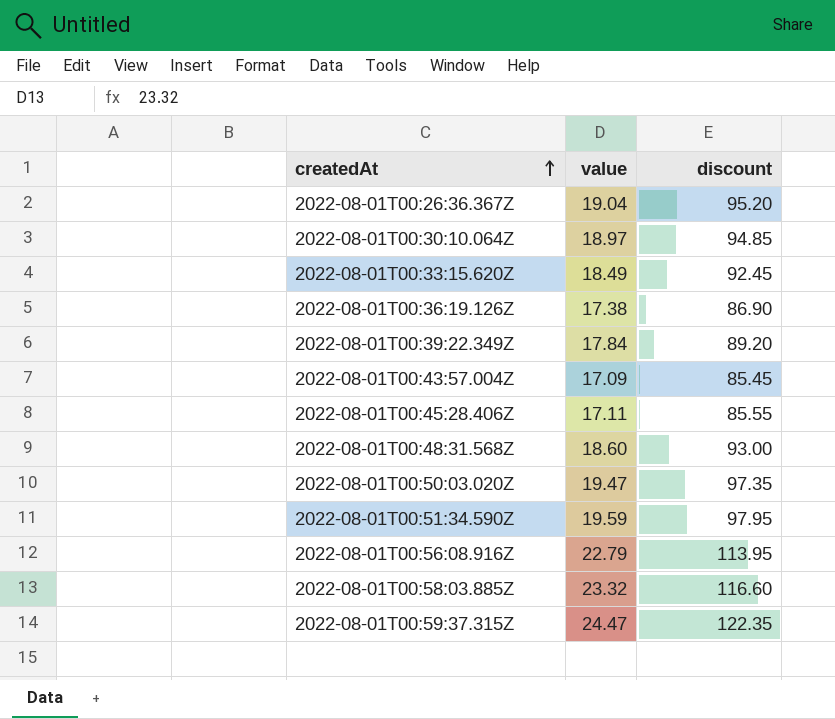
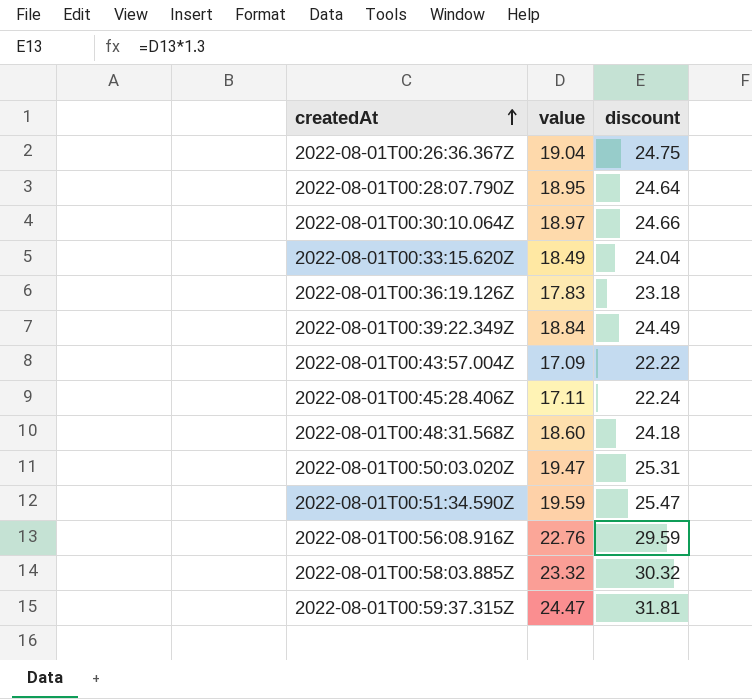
column discount | formula: [value] * 5 -> [value] * 1.3
row 2022-08-01T00:28:07.790Z: none -> 18.95 | 24.64
2022-08-01T00:36:19.126Z | value: 17.38 -> 17.83
2022-08-01T00:39:22.349Z | value: 17.84 -> 18.84
2022-08-01T00:56:08.916Z | value: 22.79 -> 22.76

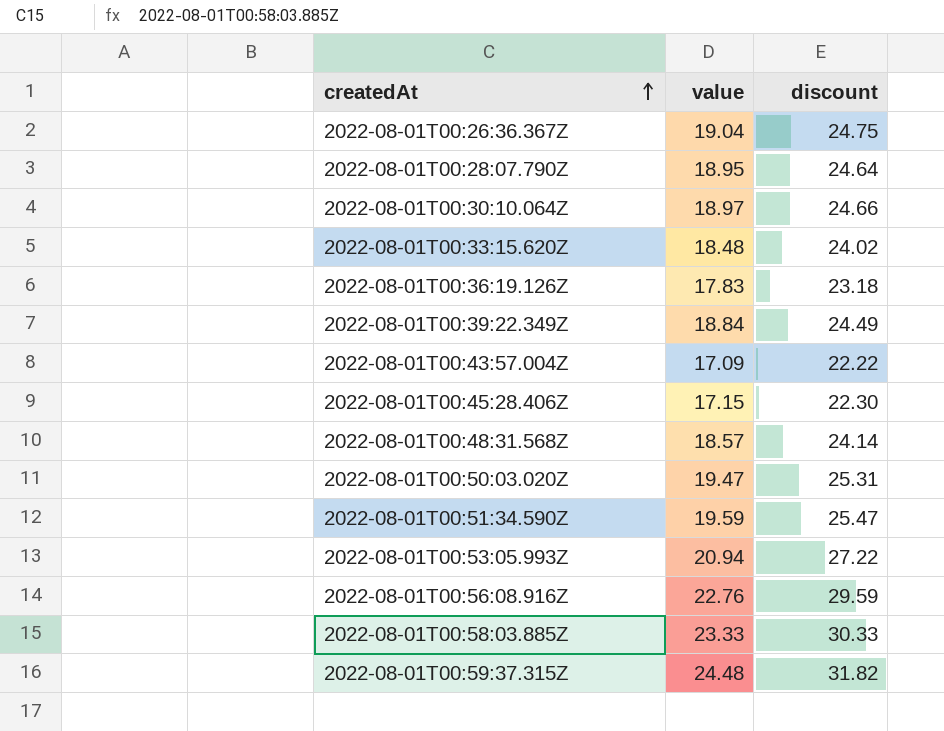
2022-08-01T00:33:15.620Z | value: 18.49 -> 18.48
2022-08-01T00:33:15.620Z | discount: 24.04 -> 24.02
2022-08-01T00:45:28.406Z | value: 17.11 -> 17.15
2022-08-01T00:45:28.406Z | discount: 22.24 -> 22.30
2022-08-01T00:48:31.568Z | value: 18.60 -> 18.57
2022-08-01T00:48:31.568Z | discount: 24.18 -> 24.14
row 2022-08-01T00:53:05.993Z: none -> 20.94 | 27.22
2022-08-01T00:58:03.885Z | value: 23.32 -> 23.33
2022-08-01T00:58:03.885Z | discount: 30.32 -> 30.33
2022-08-01T00:59:37.315Z | value: 24.47 -> 24.48
2022-08-01T00:59:37.315Z | discount: 31.81 -> 31.82

